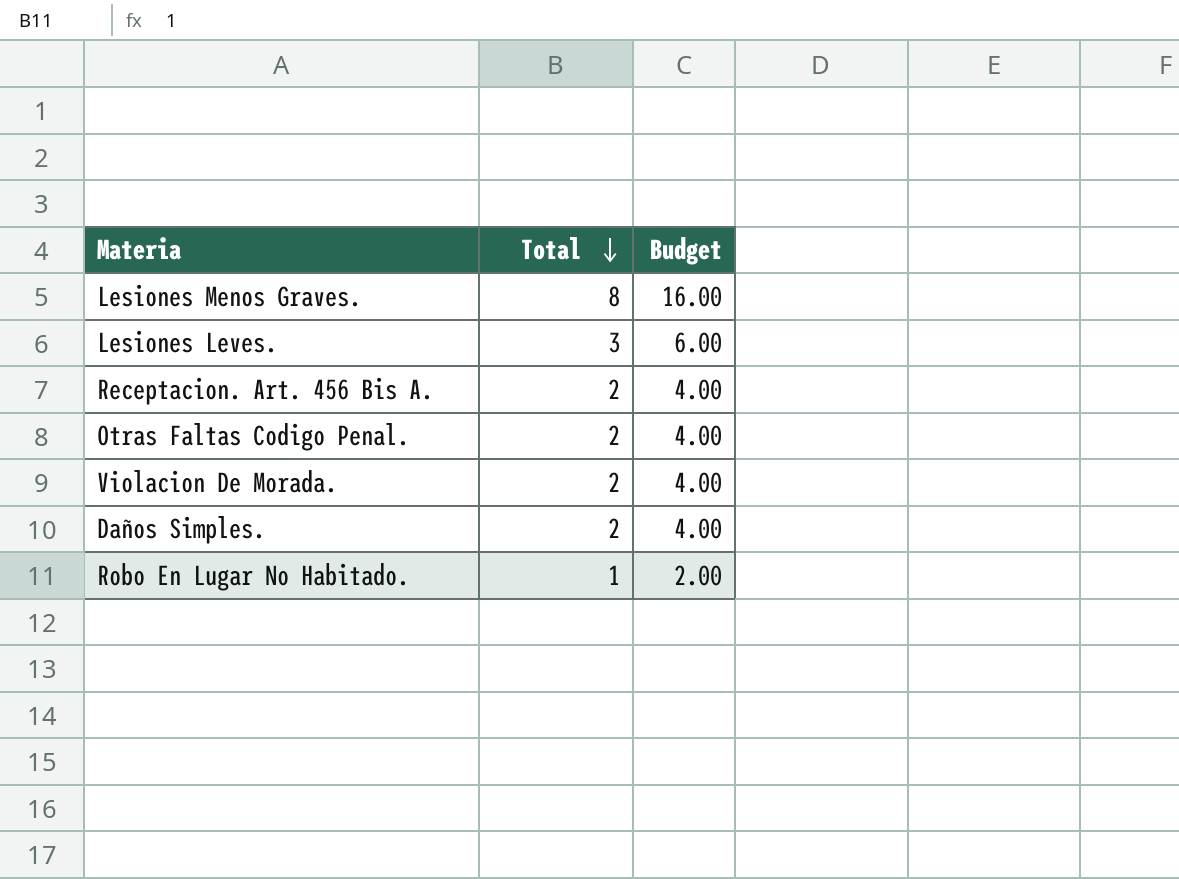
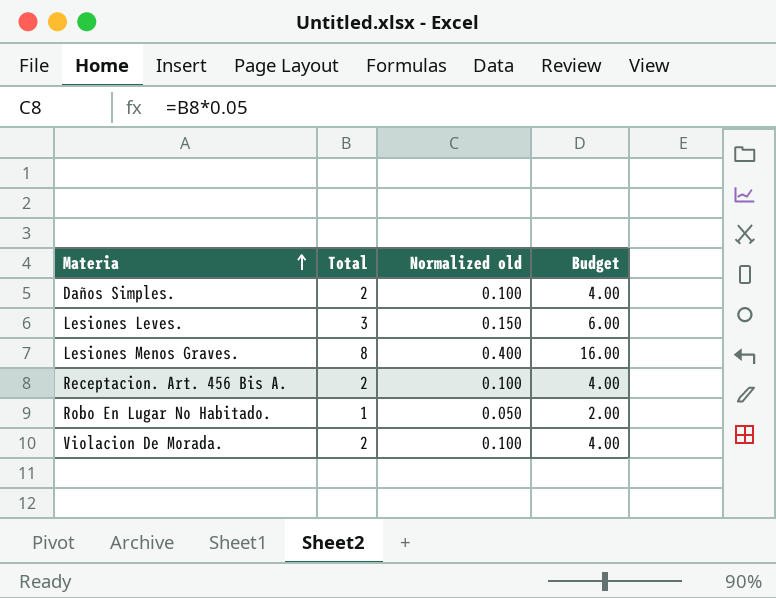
row order: Total descending -> Materia ascending
column Normalized old | formula: none -> [Total] * 0.05
row Otras Faltas Codigo Penal.: 2 | 4.00 -> none

